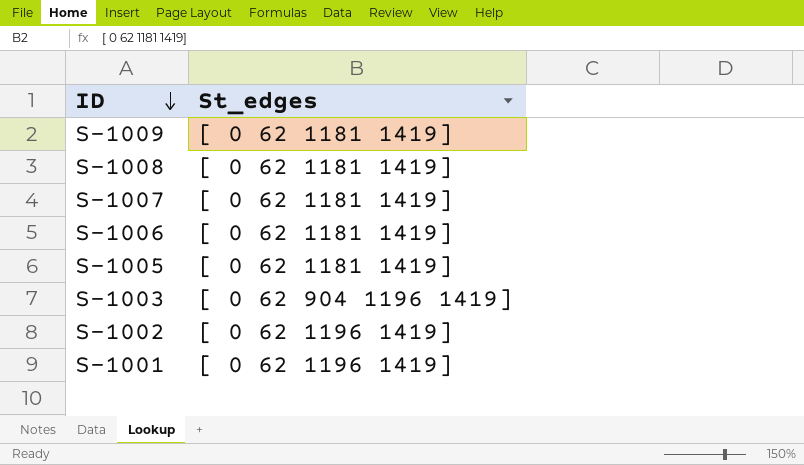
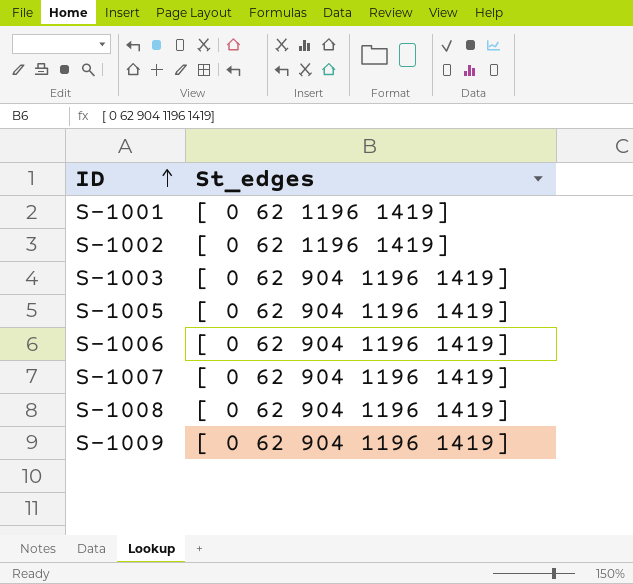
row order: ID descending -> ID ascending
S-1005 | St_edges: [ 0 62 1181 1419] -> [ 0 62 904 1196 1419]
S-1006 | St_edges: [ 0 62 1181 1419] -> [ 0 62 904 1196 1419]
S-1007 | St_edges: [ 0 62 1181 1419] -> [ 0 62 904 1196 1419]
S-1008 | St_edges: [ 0 62 1181 1419] -> [ 0 62 904 1196 1419]
S-1009 | St_edges: [ 0 62 1181 1419] -> [ 0 62 904 1196 1419]

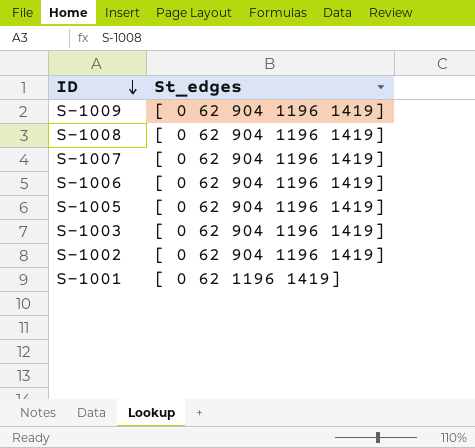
row order: ID ascending -> ID descending
S-1002 | St_edges: [ 0 62 1196 1419] -> [ 0 62 904 1196 1419]

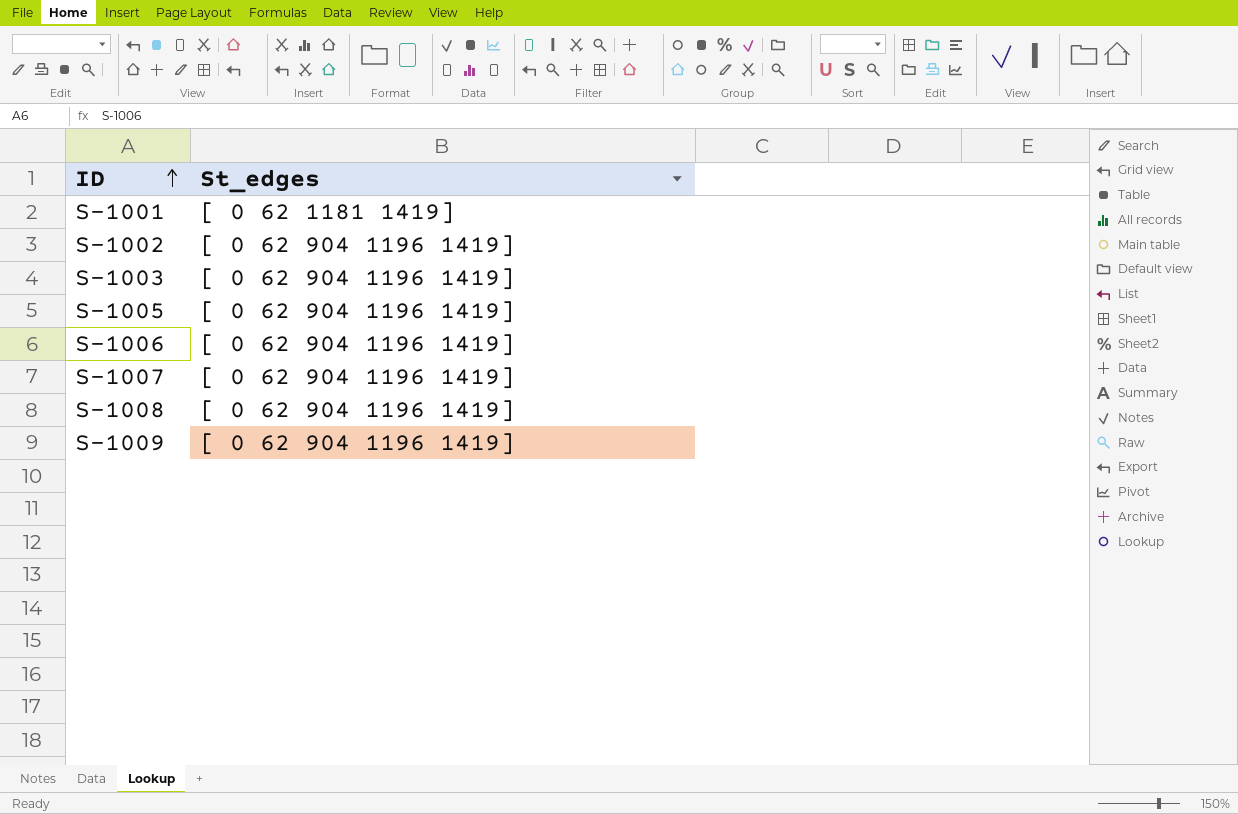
row order: ID descending -> ID ascending
S-1001 | St_edges: [ 0 62 1196 1419] -> [ 0 62 1181 1419]

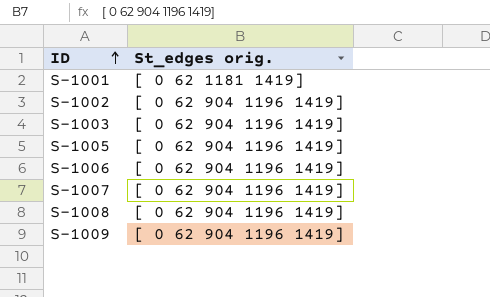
column name: St_edges -> St_edges orig.

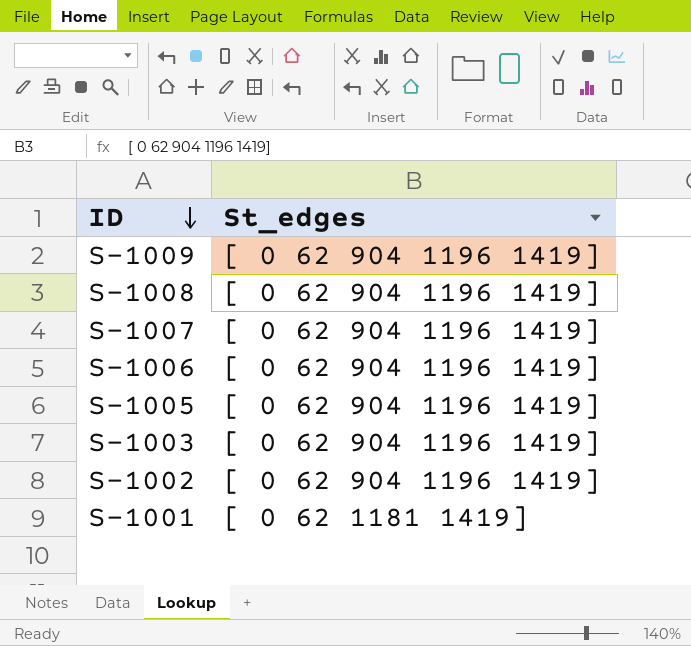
row order: ID ascending -> ID descending
column name: St_edges orig. -> St_edges

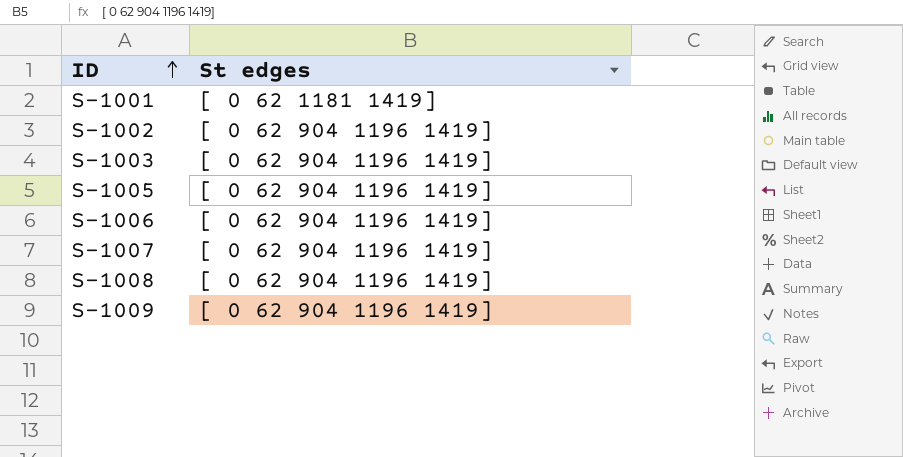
row order: ID descending -> ID ascending
column name: St_edges -> St edges

